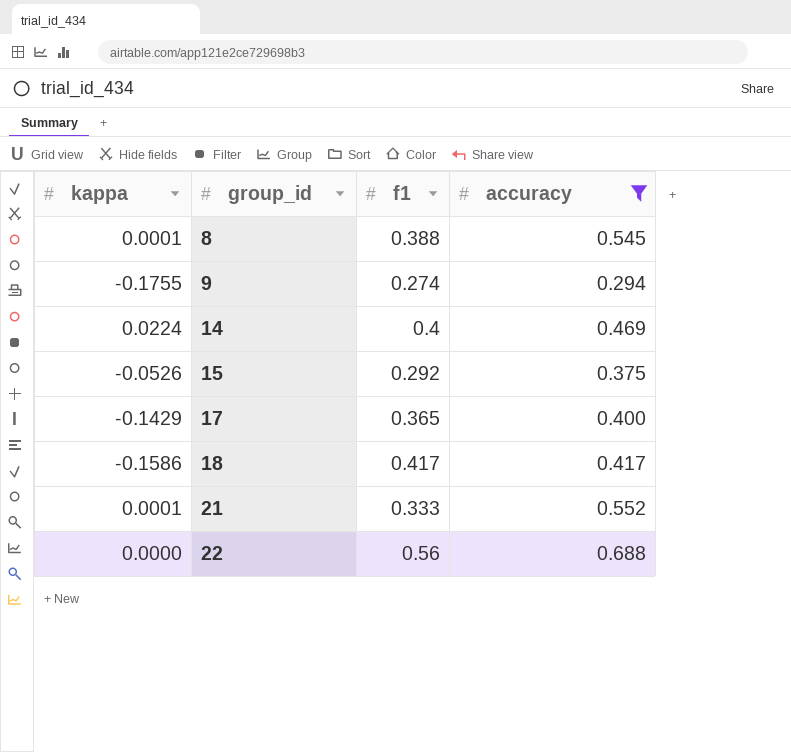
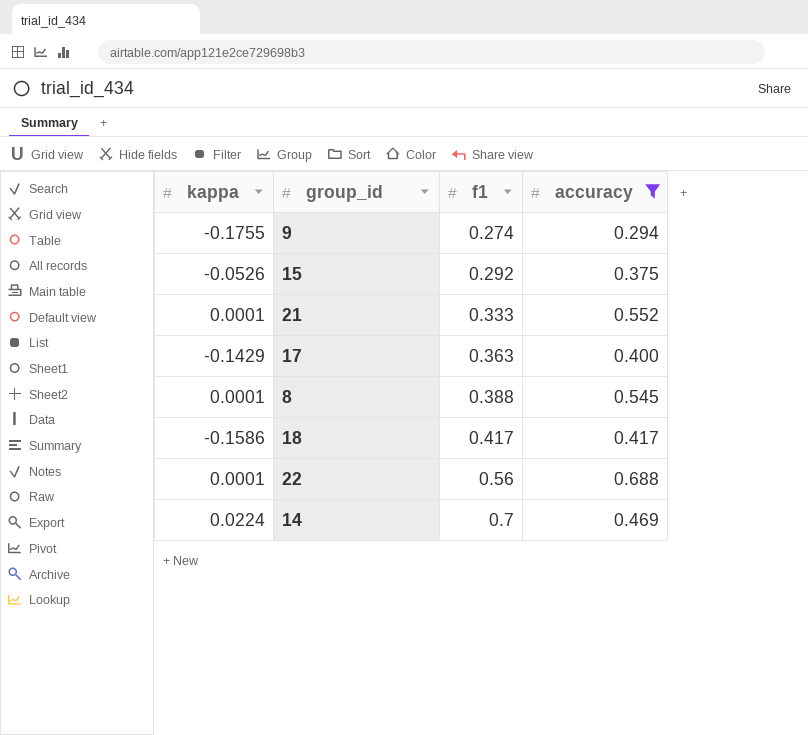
row order: group_id ascending -> f1 ascending
17 | f1: 0.365 -> 0.363
22 | kappa: 0.0000 -> 0.0001
14 | f1: 0.4 -> 0.7

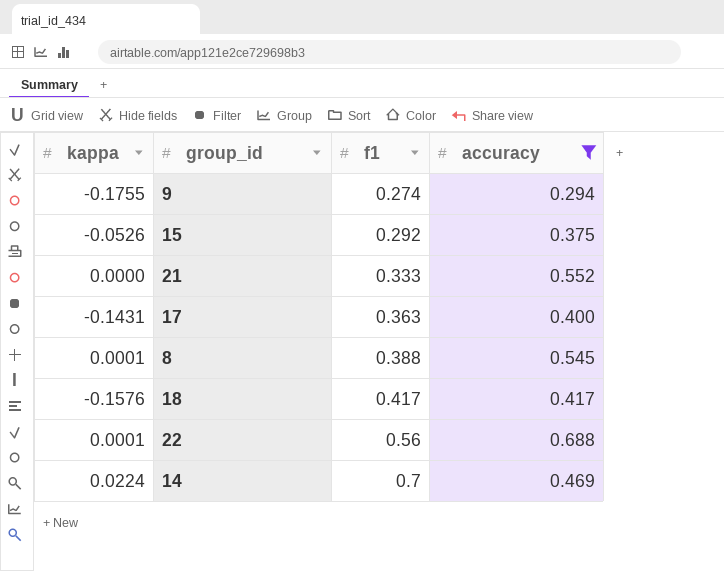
21 | kappa: 0.0001 -> 0.0000
17 | kappa: -0.1429 -> -0.1431
18 | kappa: -0.1586 -> -0.1576

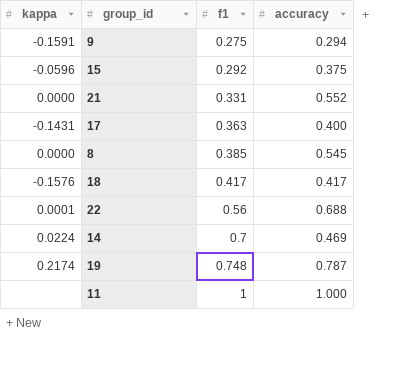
filter: accuracy <= 0.688 -> none
9 | kappa: -0.1755 -> -0.1591
9 | f1: 0.274 -> 0.275
15 | kappa: -0.0526 -> -0.0596
21 | f1: 0.333 -> 0.331
8 | kappa: 0.0001 -> 0.0000
8 | f1: 0.388 -> 0.385

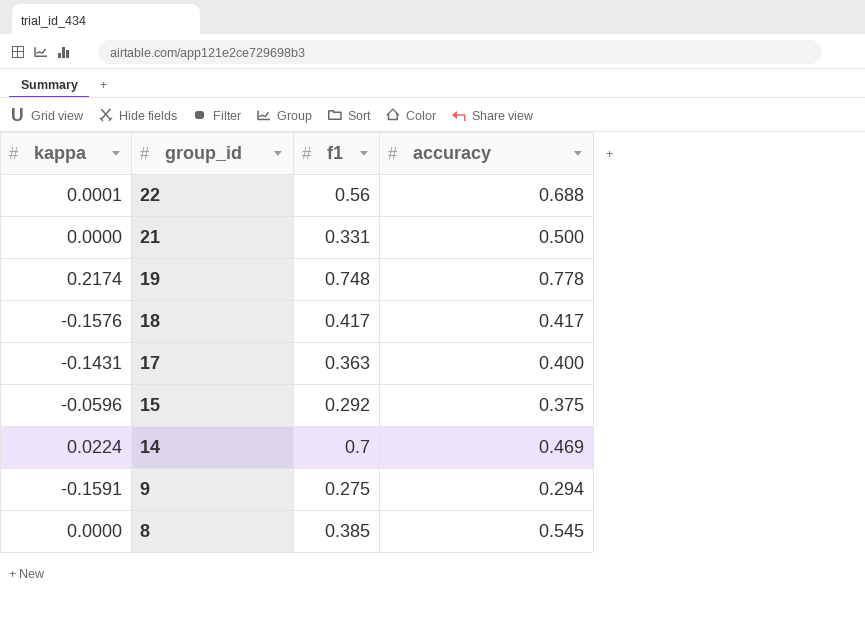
row order: f1 ascending -> group_id descending
row 11: none | 1 | 1.000 -> none
21 | accuracy: 0.552 -> 0.500
19 | accuracy: 0.787 -> 0.778

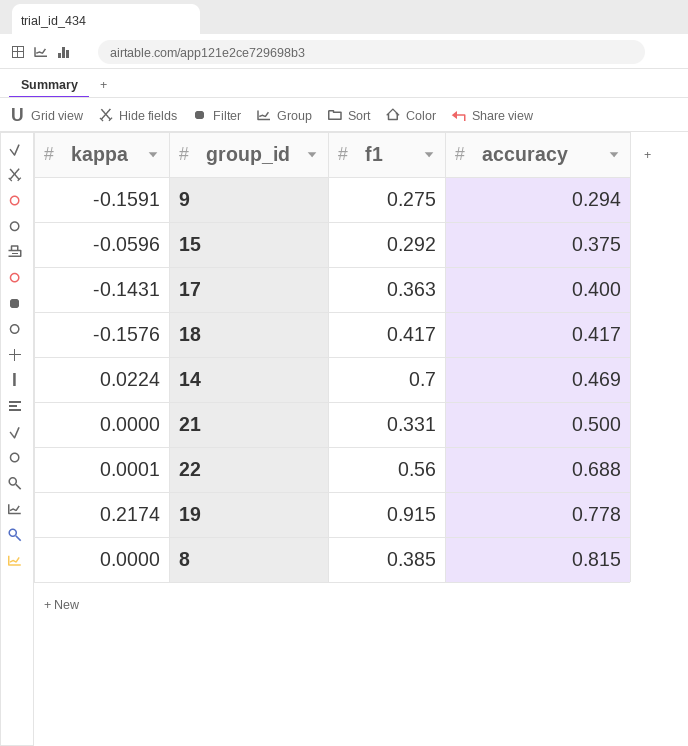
row order: group_id descending -> accuracy ascending
19 | f1: 0.748 -> 0.915
8 | accuracy: 0.545 -> 0.815

